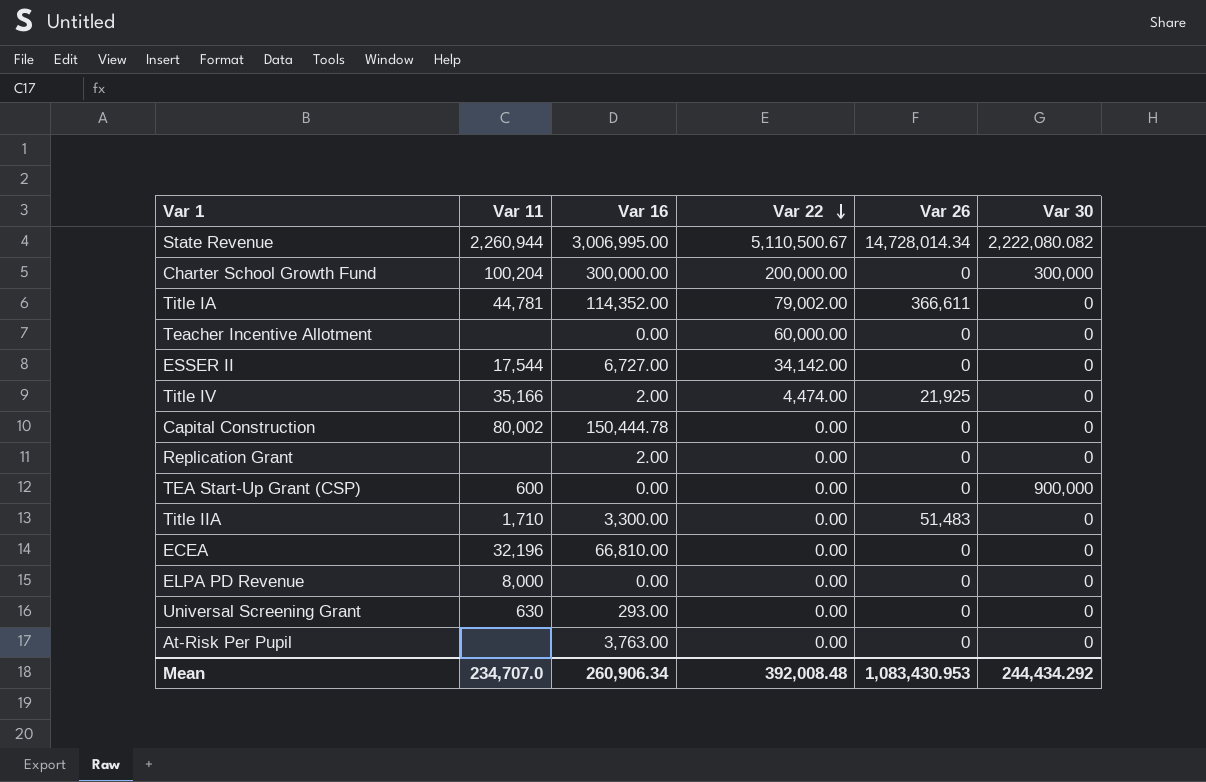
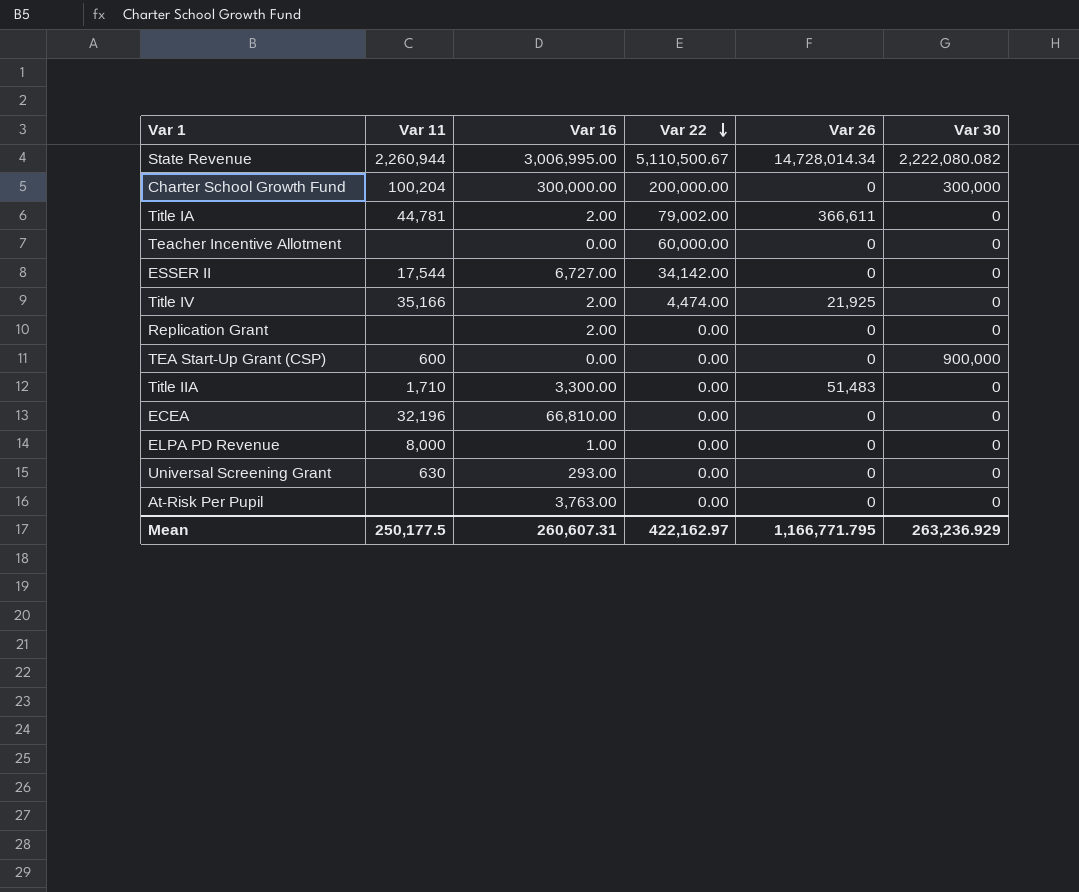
row Capital Construction: 80,002 | 150,444.78 | 0.00 | 0 | 0 -> none
Title IA | Var 16: 114,352.00 -> 2.00
ELPA PD Revenue | Var 16: 0.00 -> 1.00
Mean | Var 11: 234,707.0 -> 250,177.5
Mean | Var 16: 260,906.34 -> 260,607.31
Mean | Var 22: 392,008.48 -> 422,162.97
Mean | Var 26: 1,083,430.953 -> 1,166,771.795
Mean | Var 30: 244,434.292 -> 263,236.929

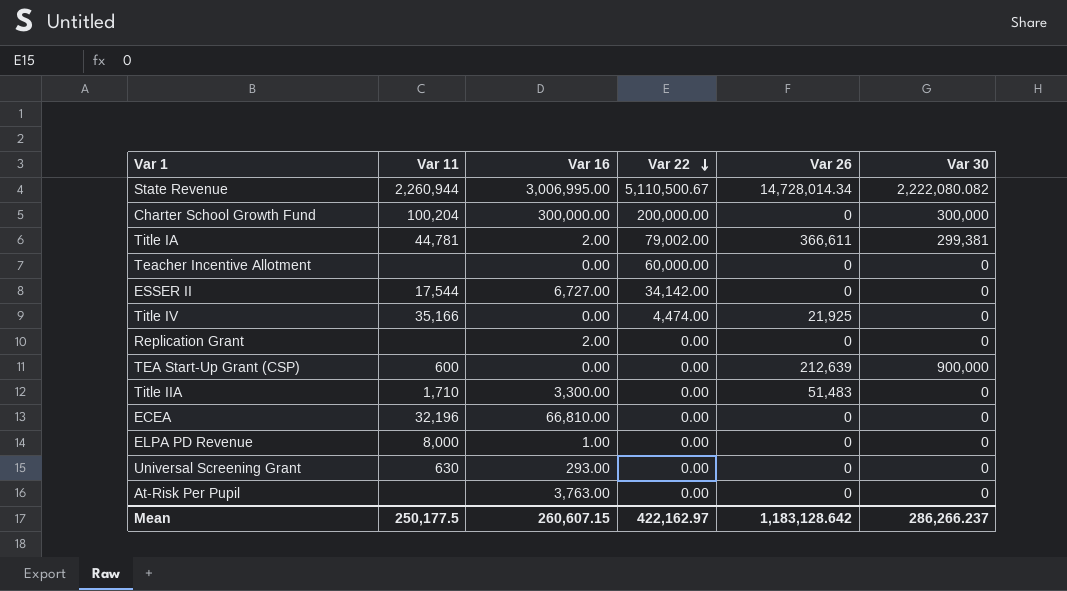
Title IA | Var 30: 0 -> 299,381
Title IV | Var 16: 2.00 -> 0.00
TEA Start-Up Grant (CSP) | Var 26: 0 -> 212,639
Mean | Var 16: 260,607.31 -> 260,607.15
Mean | Var 26: 1,166,771.795 -> 1,183,128.642
Mean | Var 30: 263,236.929 -> 286,266.237

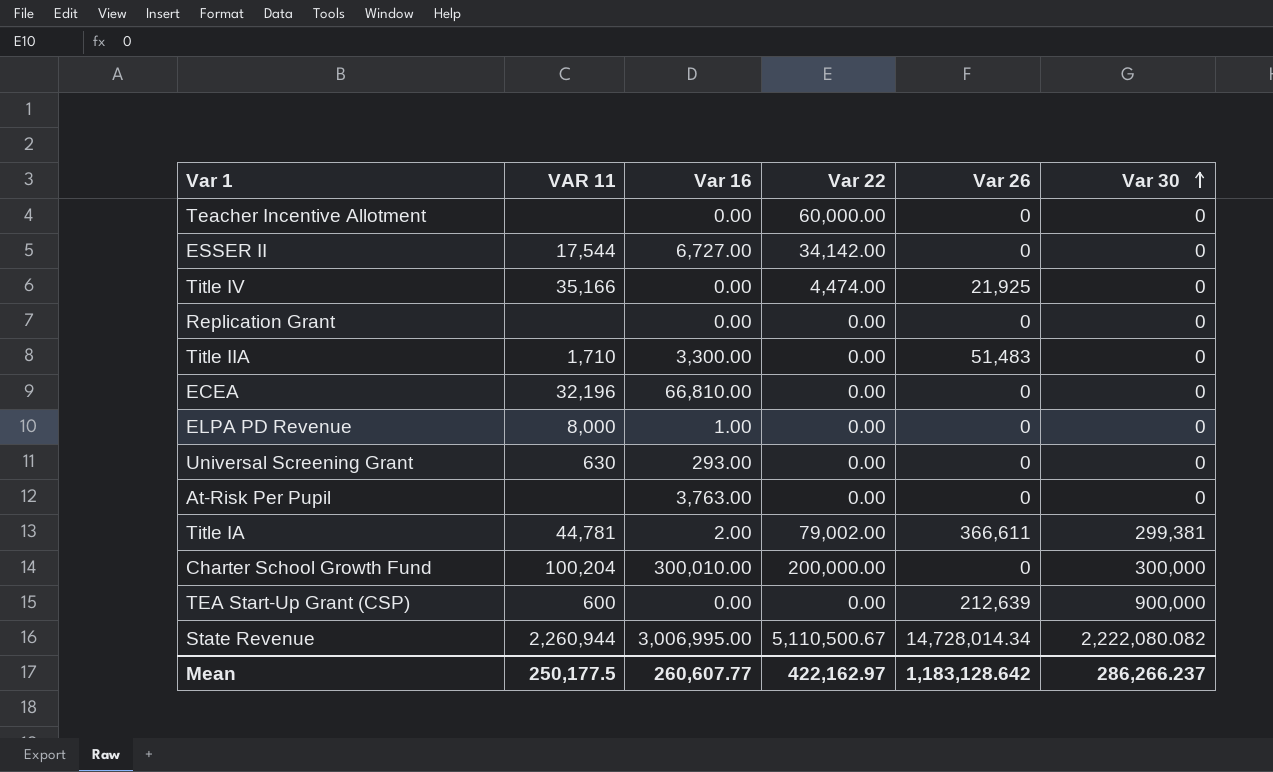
row order: Var 22 descending -> Var 30 ascending
column name: Var 11 -> VAR 11
Replication Grant | Var 16: 2.00 -> 0.00
Charter School Growth Fund | Var 16: 300,000.00 -> 300,010.00
Mean | Var 16: 260,607.15 -> 260,607.77

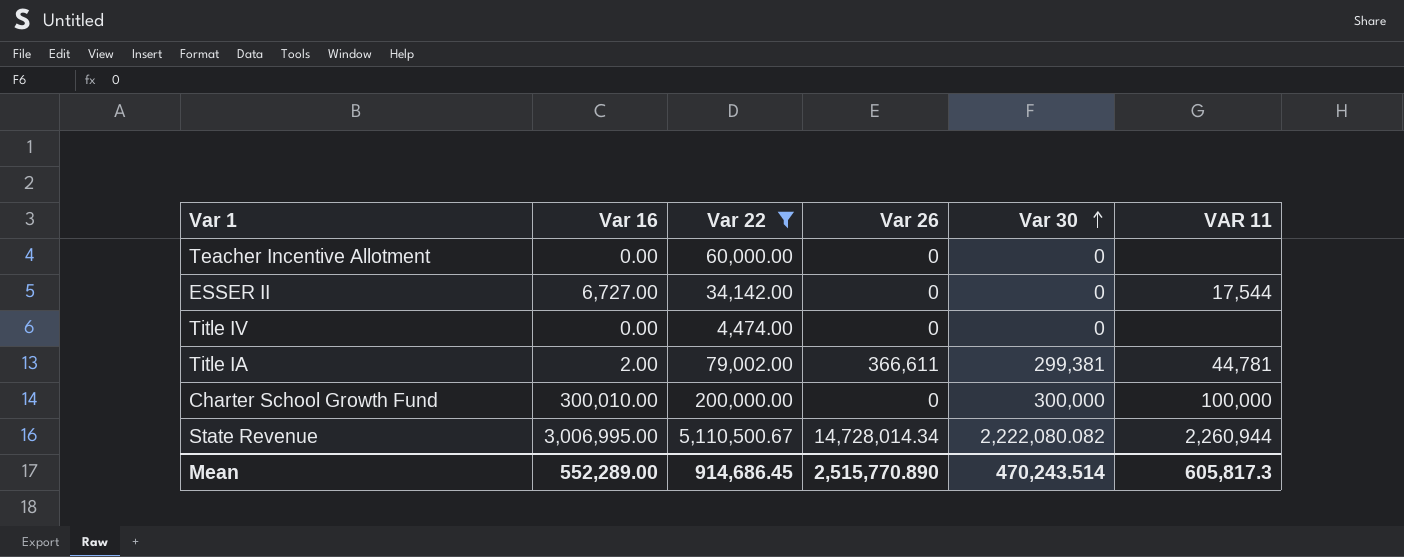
filter: none -> Var 22 != 0.00
column VAR 11 | position: 2 -> 6
Title IV | Var 26: 21,925 -> 0
Title IV | VAR 11: 35,166 -> none
Charter School Growth Fund | VAR 11: 100,204 -> 100,000
Mean | Var 16: 260,607.77 -> 552,289.00
Mean | Var 22: 422,162.97 -> 914,686.45
Mean | Var 26: 1,183,128.642 -> 2,515,770.890
Mean | Var 30: 286,266.237 -> 470,243.514
Mean | VAR 11: 250,177.5 -> 605,817.3

